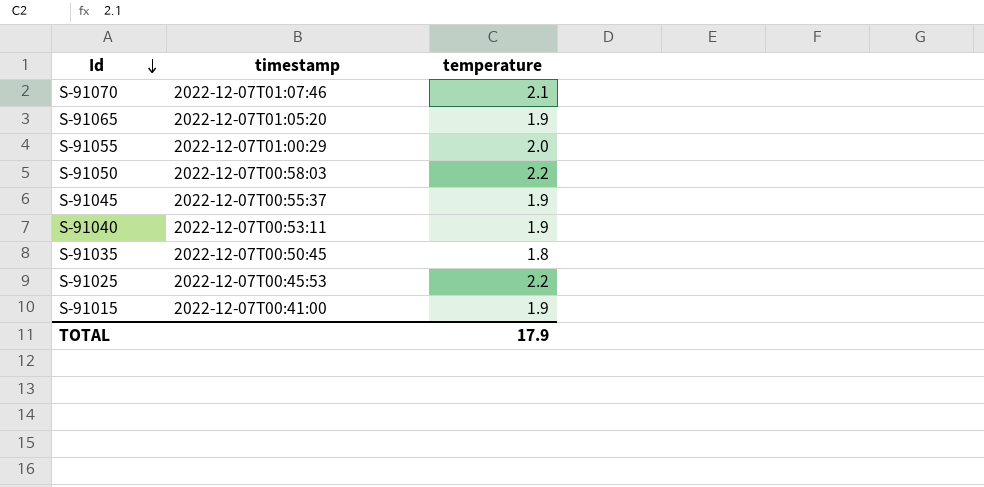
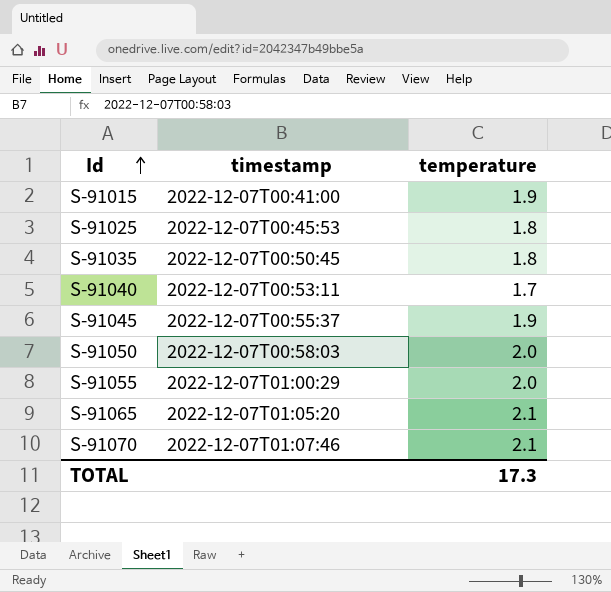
row order: Id descending -> Id ascending
S-91025 | temperature: 2.2 -> 1.8
S-91040 | temperature: 1.9 -> 1.7
S-91050 | temperature: 2.2 -> 2.0
S-91065 | temperature: 1.9 -> 2.1
TOTAL | temperature: 17.9 -> 17.3

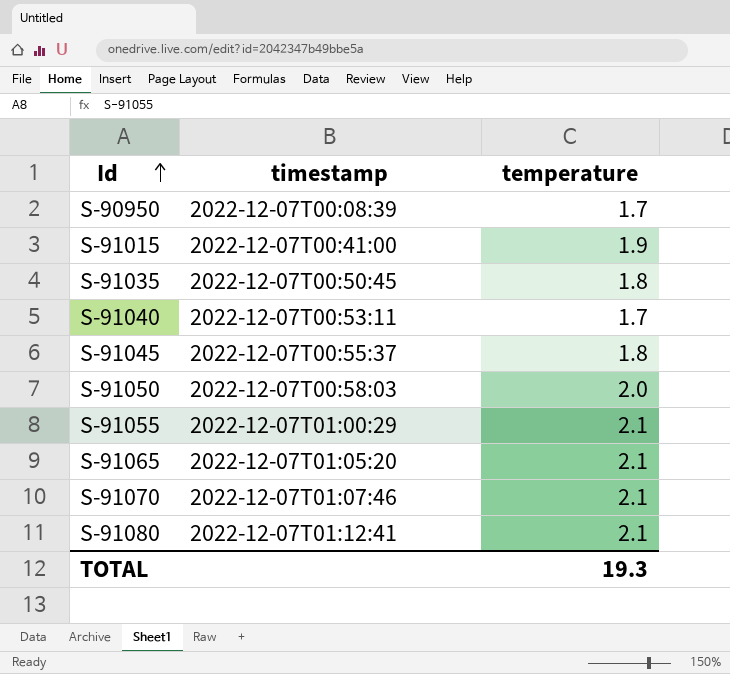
row S-91025: 2022-12-07T00:45:53 | 1.8 -> none
row S-90950: none -> 2022-12-07T00:08:39 | 1.7
S-91045 | temperature: 1.9 -> 1.8
S-91055 | temperature: 2.0 -> 2.1
row S-91080: none -> 2022-12-07T01:12:41 | 2.1
TOTAL | temperature: 17.3 -> 19.3

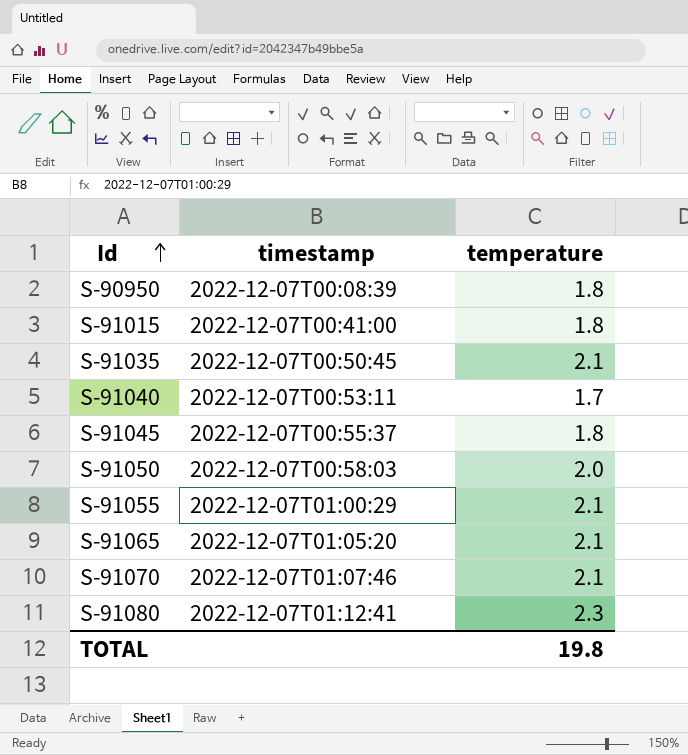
S-90950 | temperature: 1.7 -> 1.8
S-91015 | temperature: 1.9 -> 1.8
S-91035 | temperature: 1.8 -> 2.1
S-91080 | temperature: 2.1 -> 2.3
TOTAL | temperature: 19.3 -> 19.8

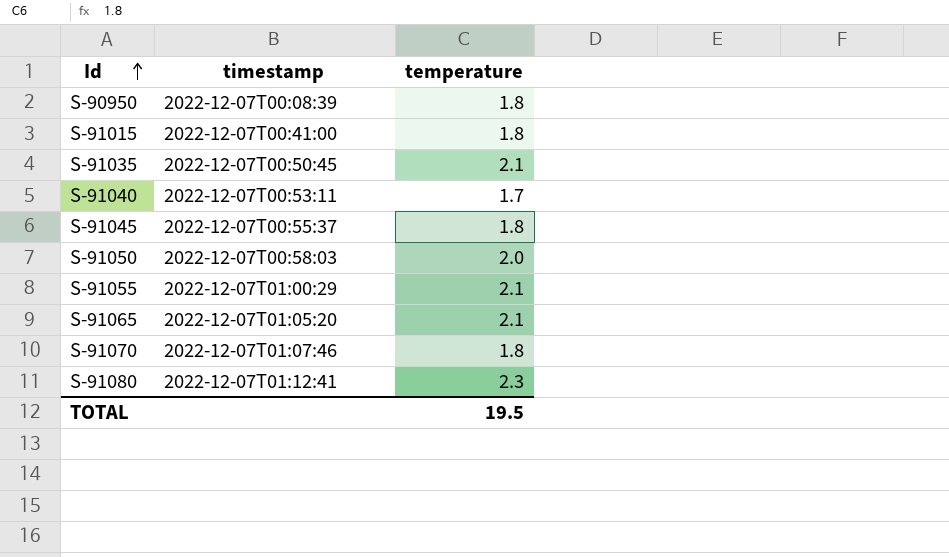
S-91070 | temperature: 2.1 -> 1.8
TOTAL | temperature: 19.8 -> 19.5

